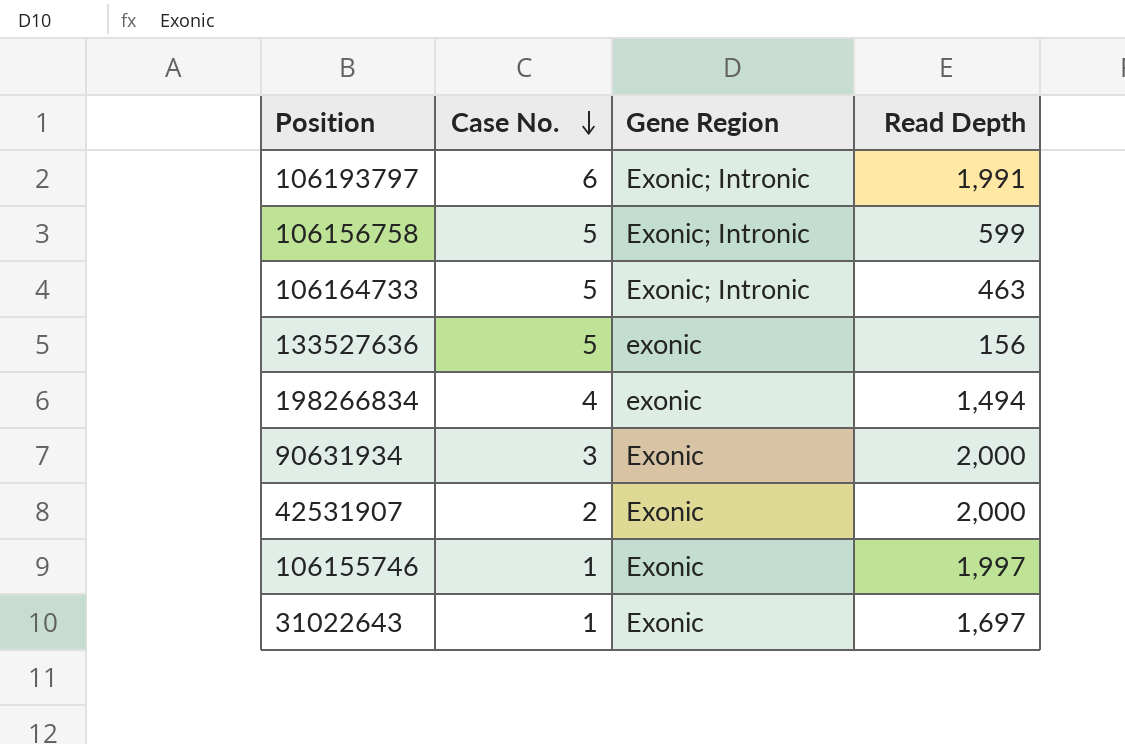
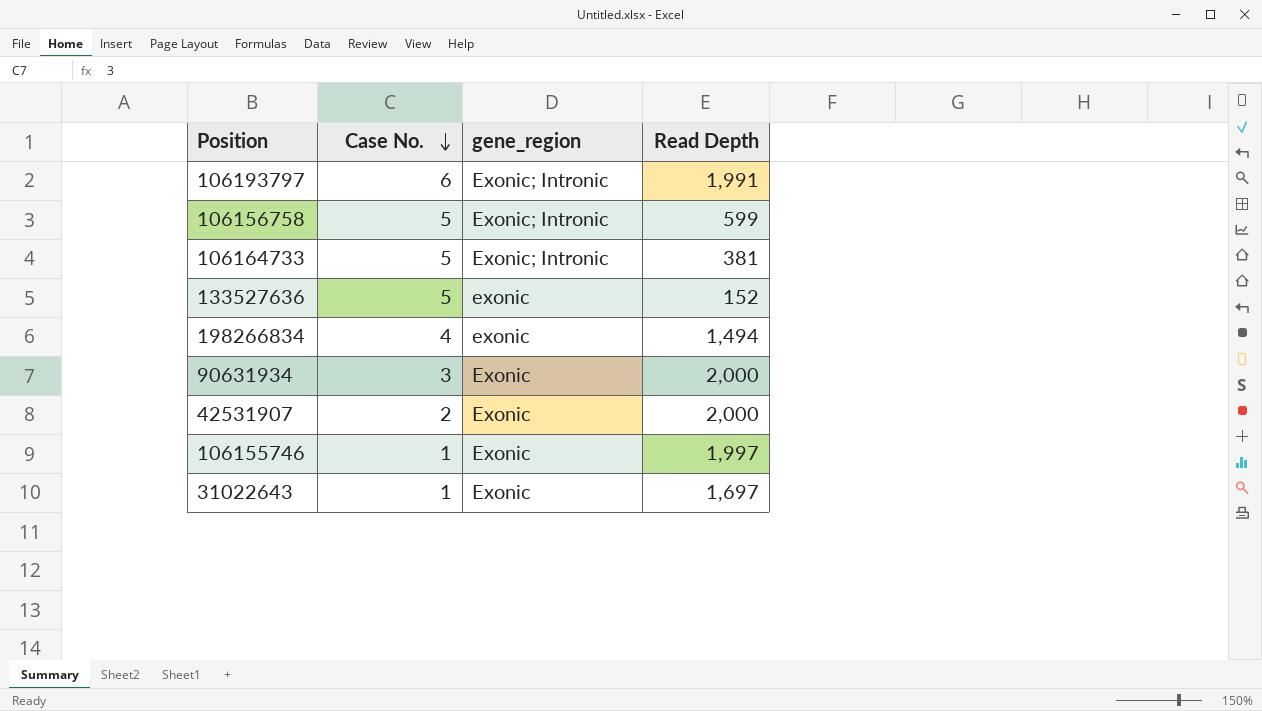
column name: Gene Region -> gene_region
106164733 | Read Depth: 463 -> 381
133527636 | Read Depth: 156 -> 152

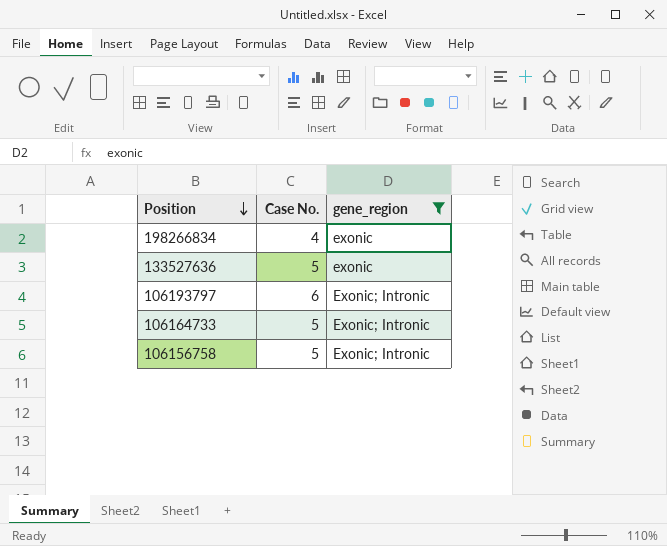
filter: none -> gene_region != Exonic
row order: Case No. descending -> Position descending
column Read Depth | position: 4 -> none

